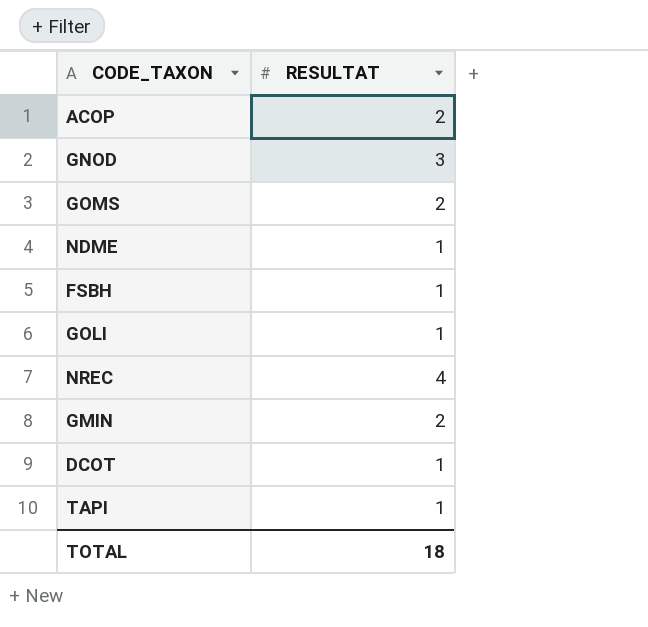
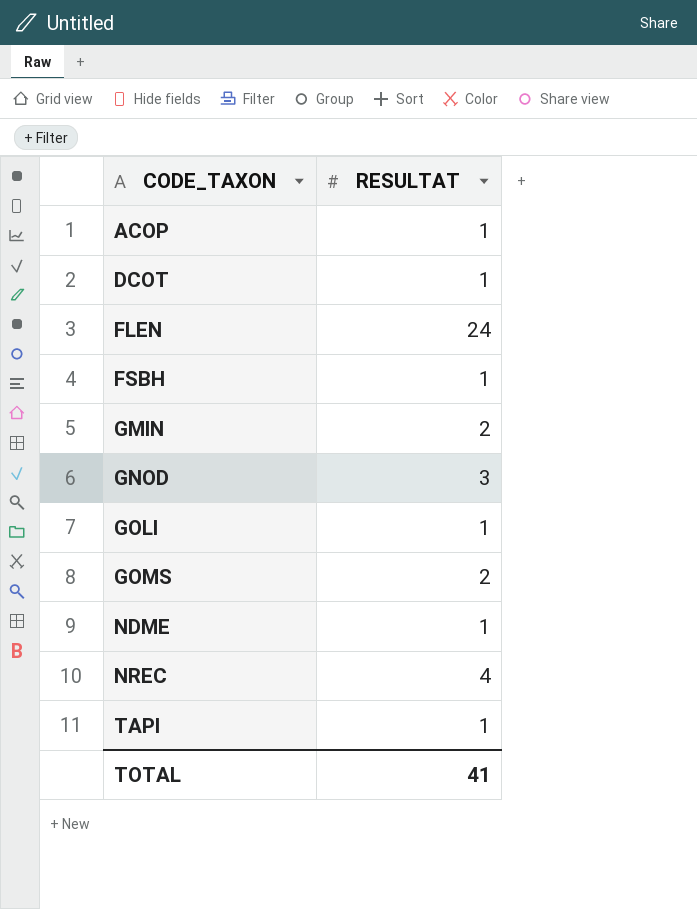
row order: none -> CODE_TAXON ascending
ACOP | RESULTAT: 2 -> 1
row FLEN: none -> 24
TOTAL | RESULTAT: 18 -> 41

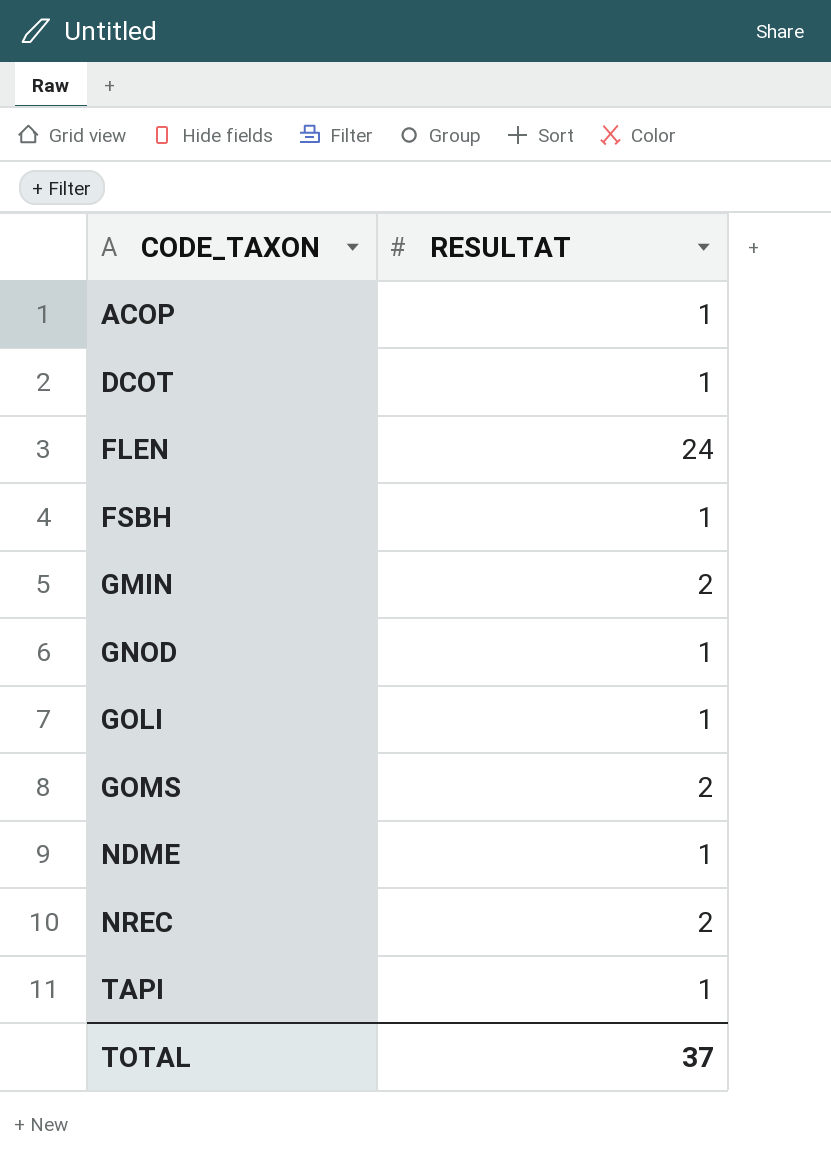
GNOD | RESULTAT: 3 -> 1
NREC | RESULTAT: 4 -> 2
TOTAL | RESULTAT: 41 -> 37

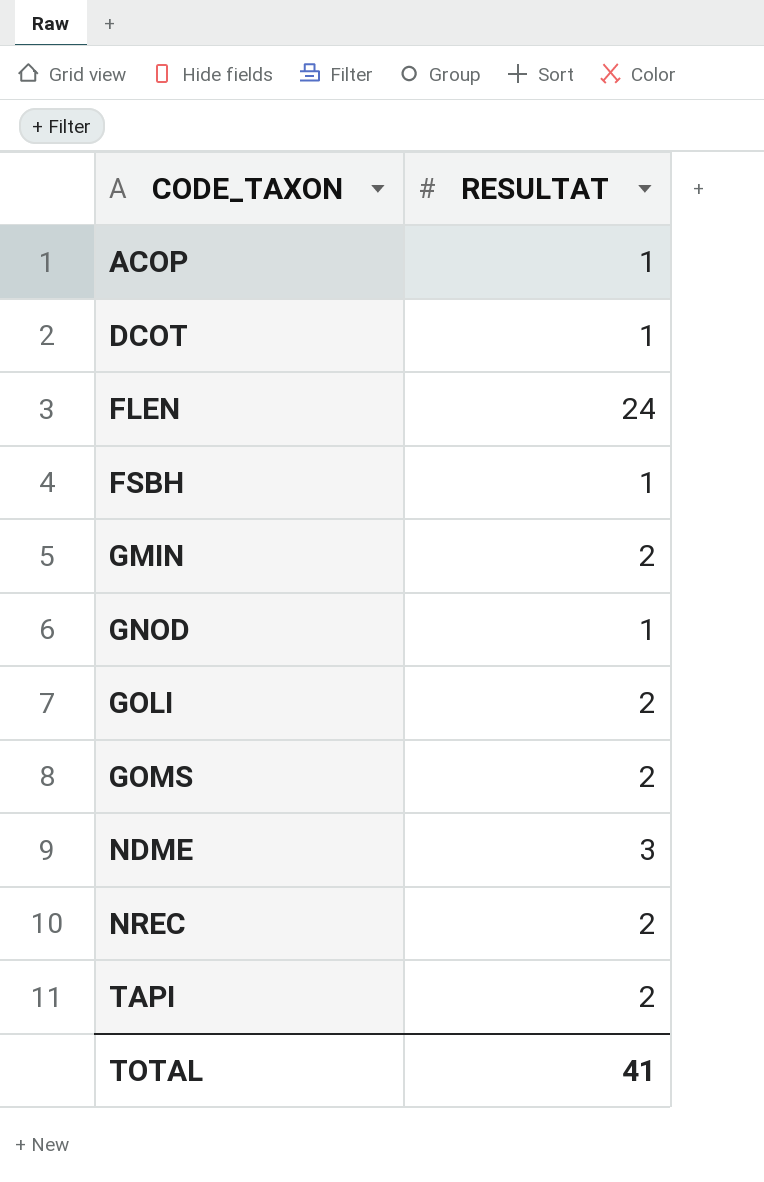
GOLI | RESULTAT: 1 -> 2
NDME | RESULTAT: 1 -> 3
TAPI | RESULTAT: 1 -> 2
TOTAL | RESULTAT: 37 -> 41

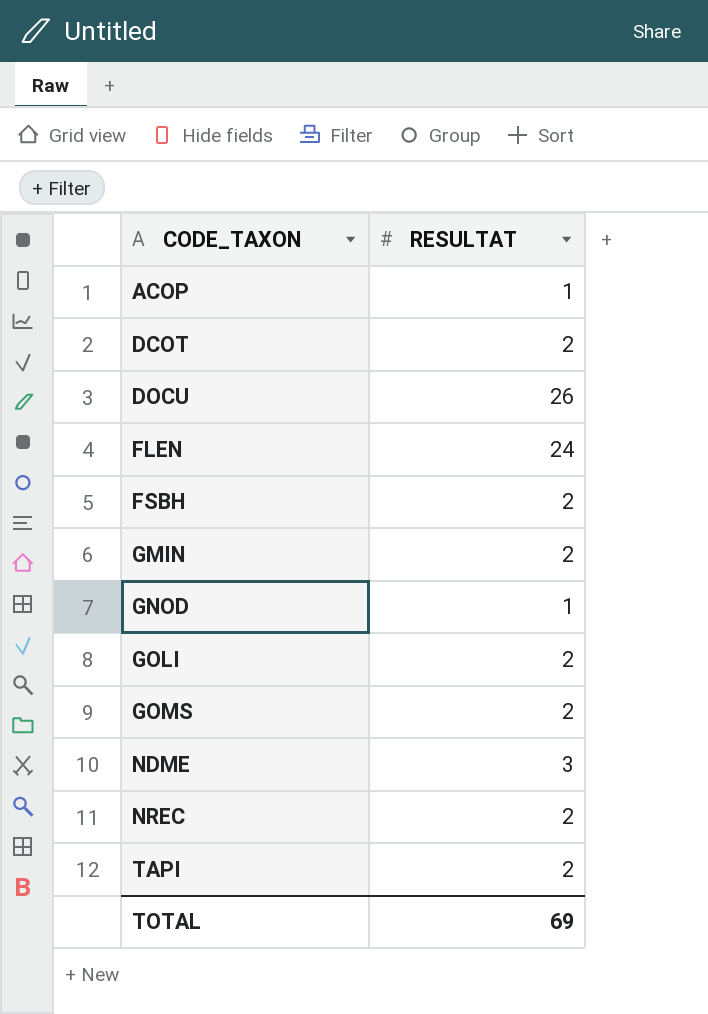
DCOT | RESULTAT: 1 -> 2
row DOCU: none -> 26
FSBH | RESULTAT: 1 -> 2
TOTAL | RESULTAT: 41 -> 69

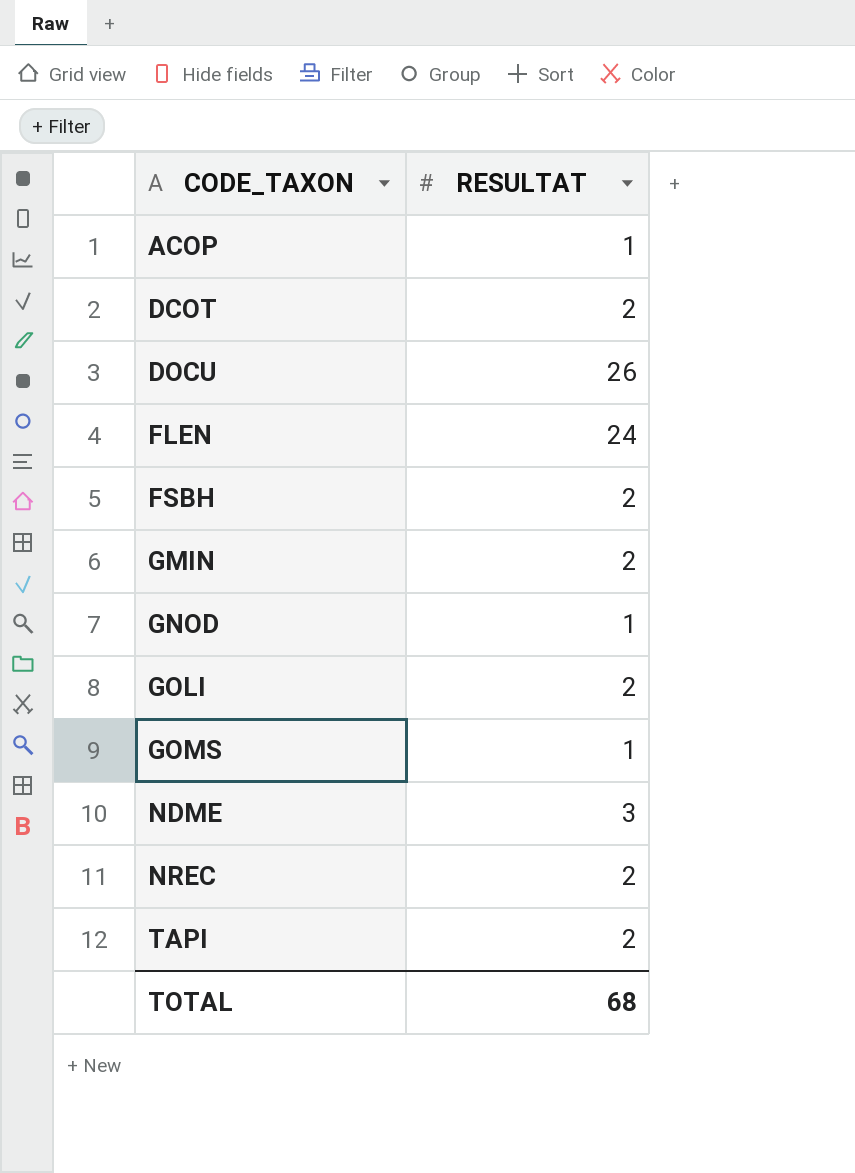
GOMS | RESULTAT: 2 -> 1
TOTAL | RESULTAT: 69 -> 68

